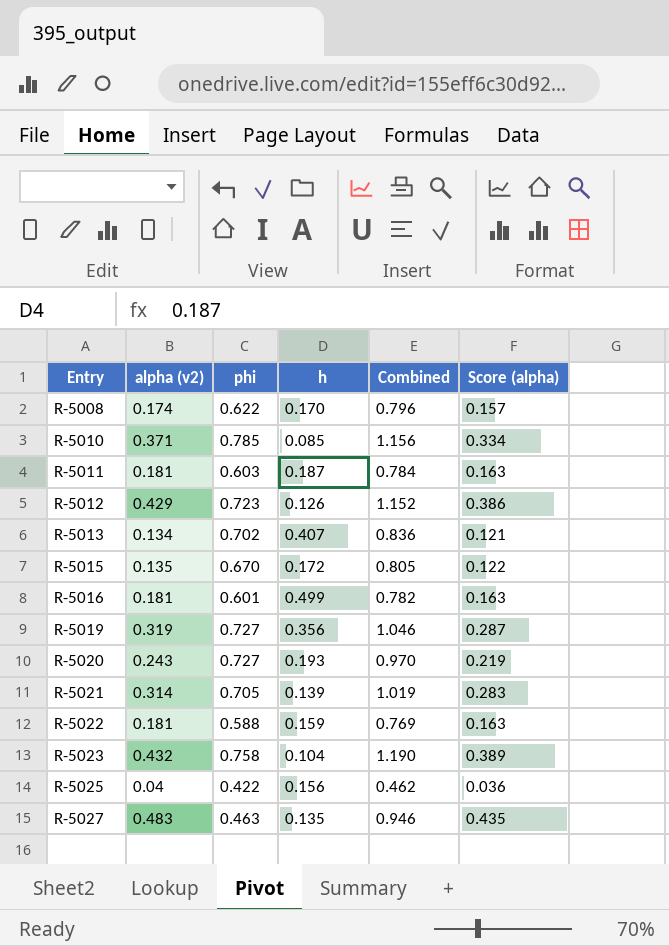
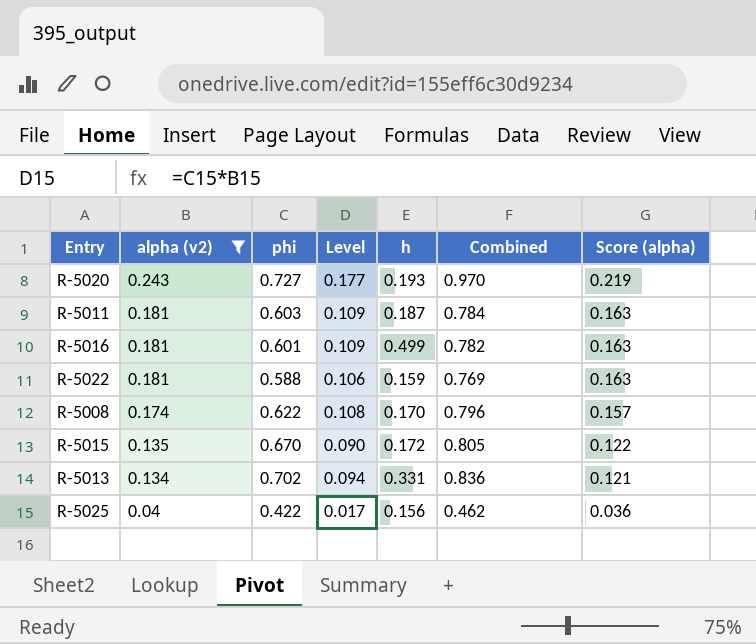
filter: none -> alpha (v2) <= 0.243
row order: Entry ascending -> alpha (v2) descending
column Level | formula: none -> [alpha (v2)] * [phi]
R-5013 | h: 0.407 -> 0.331

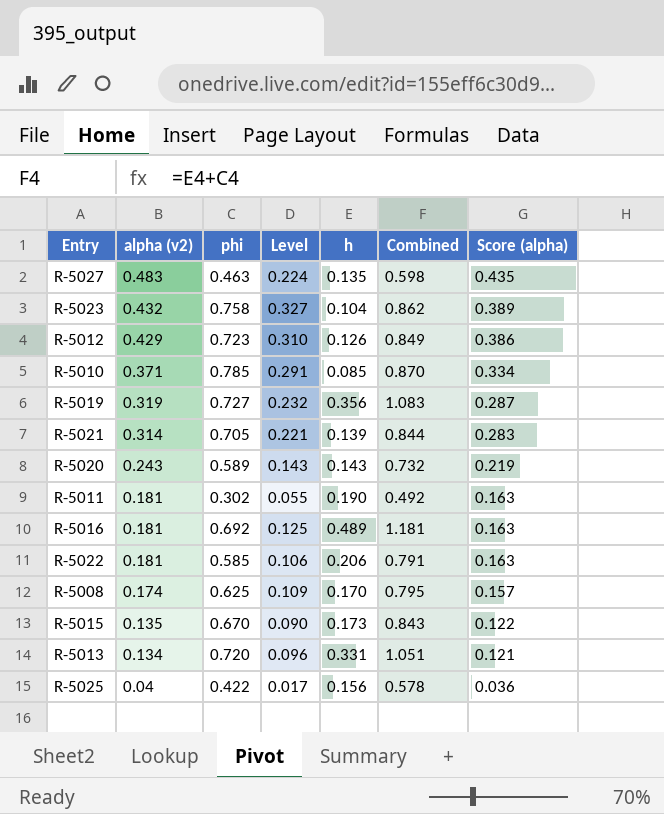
filter: alpha (v2) <= 0.243 -> none
column Combined | formula: [alpha (v2)] + [phi] -> [phi] + [h]
R-5020 | phi: 0.727 -> 0.589
R-5020 | Level: 0.177 -> 0.143
R-5020 | h: 0.193 -> 0.143
R-5011 | phi: 0.603 -> 0.302
R-5011 | Level: 0.109 -> 0.055
R-5011 | h: 0.187 -> 0.190
R-5016 | phi: 0.601 -> 0.692
R-5016 | Level: 0.109 -> 0.125
R-5016 | h: 0.499 -> 0.489
R-5022 | phi: 0.588 -> 0.585
R-5022 | h: 0.159 -> 0.206
R-5008 | phi: 0.622 -> 0.625
R-5008 | Level: 0.108 -> 0.109
R-5015 | h: 0.172 -> 0.173
R-5013 | phi: 0.702 -> 0.720
R-5013 | Level: 0.094 -> 0.096

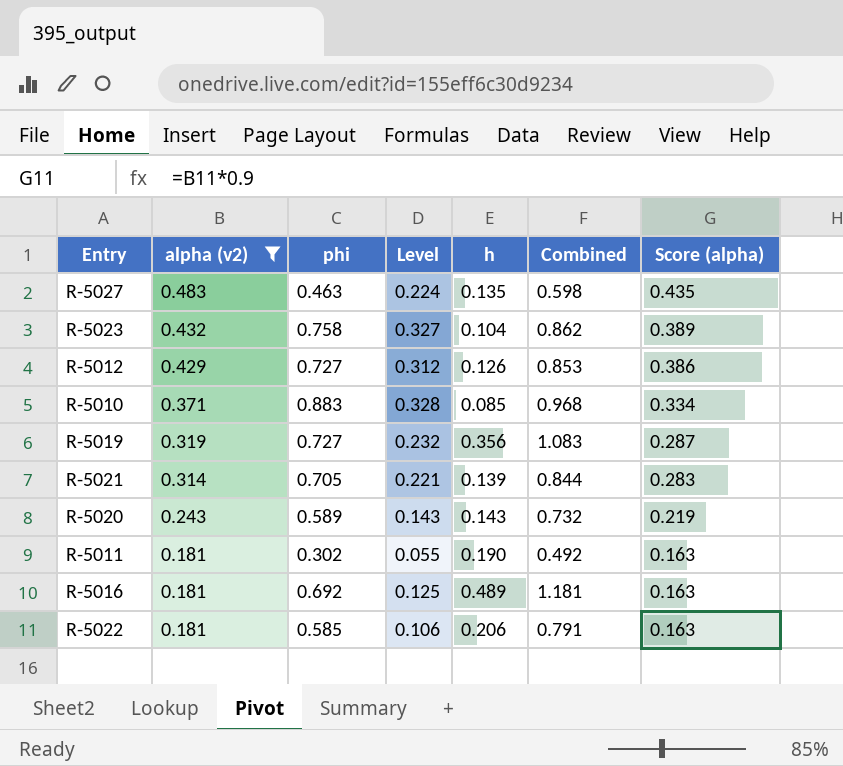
filter: none -> alpha (v2) >= 0.181
R-5012 | phi: 0.723 -> 0.727
R-5012 | Level: 0.310 -> 0.312
R-5012 | Combined: 0.849 -> 0.853
R-5010 | phi: 0.785 -> 0.883
R-5010 | Level: 0.291 -> 0.328
R-5010 | Combined: 0.870 -> 0.968

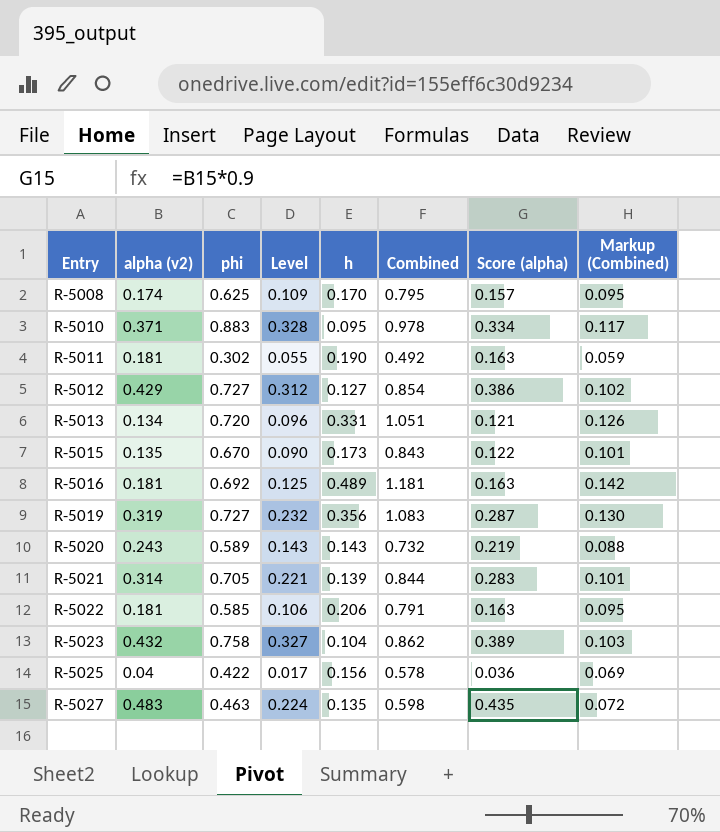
filter: alpha (v2) >= 0.181 -> none
row order: alpha (v2) descending -> Entry ascending
column Markup (Combined) | formula: none -> [Combined] * 0.12
R-5010 | h: 0.085 -> 0.095
R-5010 | Combined: 0.968 -> 0.978
R-5012 | h: 0.126 -> 0.127
R-5012 | Combined: 0.853 -> 0.854

